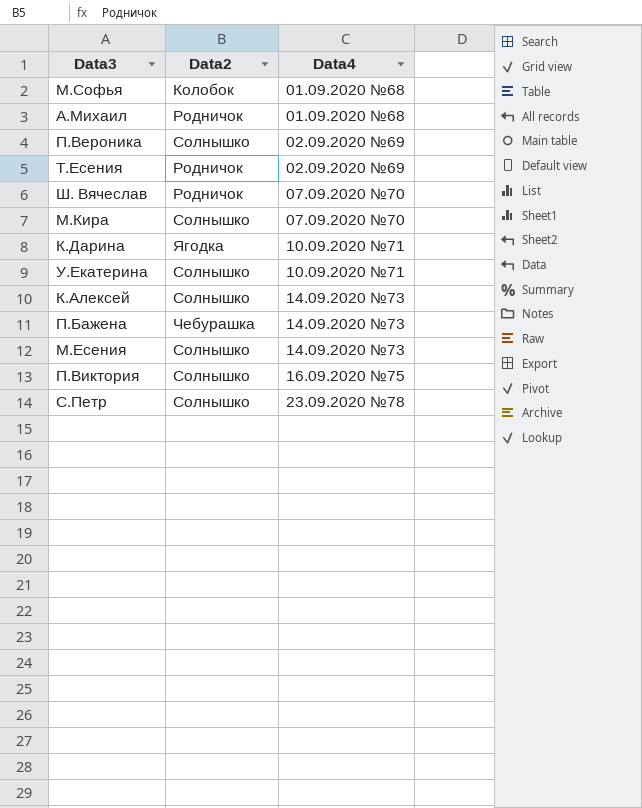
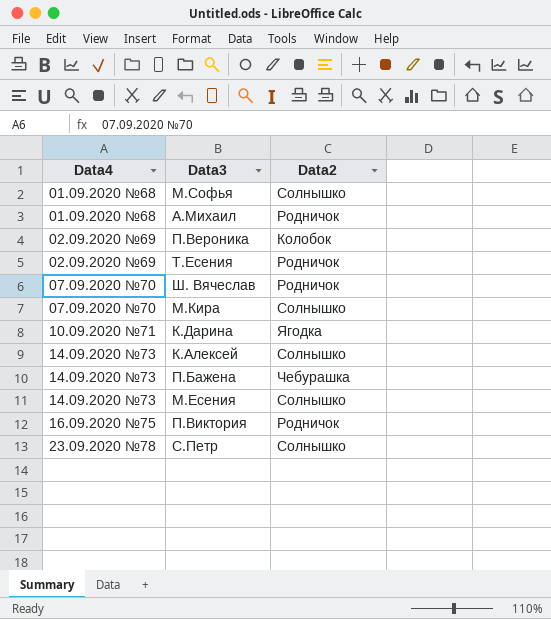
column Data4 | position: 3 -> 1
row У.Екатерина: Солнышко | 10.09.2020 №71 -> none
М.Софья | Data2: Колобок -> Солнышко
П.Вероника | Data2: Солнышко -> Колобок
П.Виктория | Data2: Солнышко -> Родничок

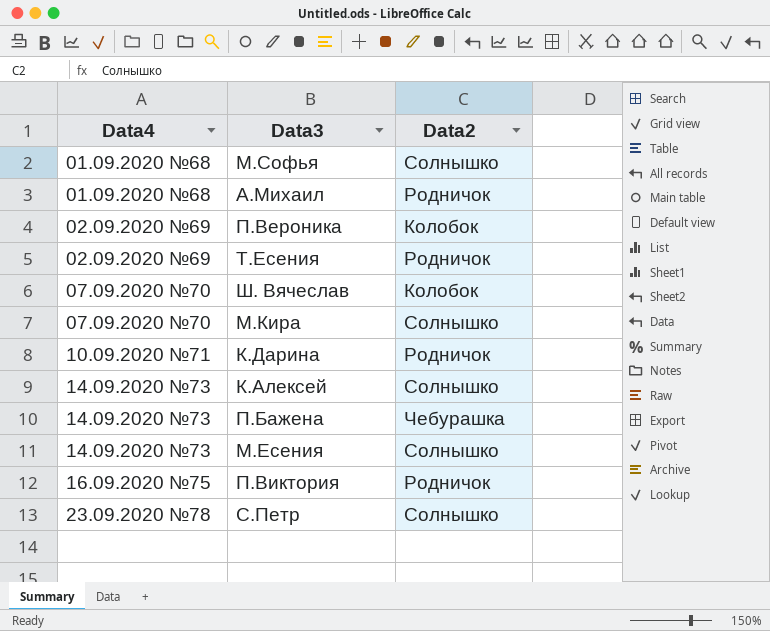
Ш. Вячеслав | Data2: Родничок -> Колобок
К.Дарина | Data2: Ягодка -> Родничок

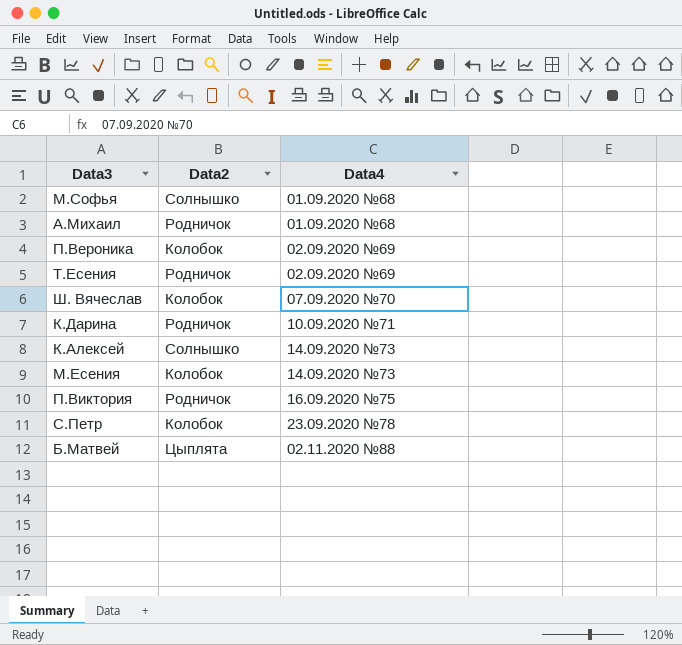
column Data4 | position: 1 -> 3
row М.Кира: 07.09.2020 №70 | Солнышко -> none
row П.Бажена: 14.09.2020 №73 | Чебурашка -> none
М.Есения | Data2: Солнышко -> Колобок
С.Петр | Data2: Солнышко -> Колобок
row Б.Матвей: none -> Цыплята | 02.11.2020 №88

